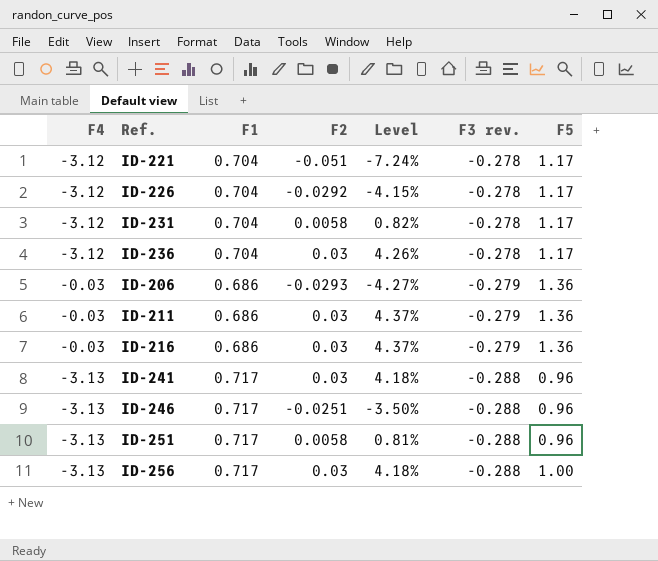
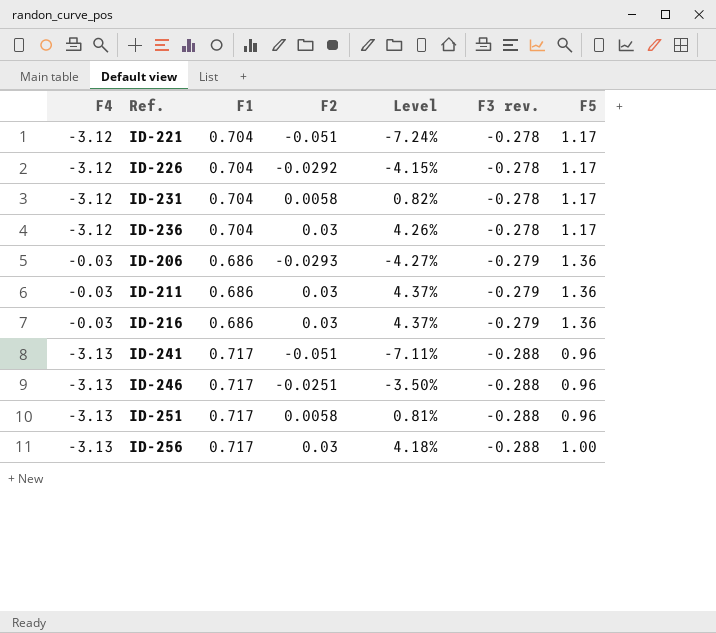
ID-241 | F2: 0.03 -> -0.051
ID-241 | Level: 4.18% -> -7.11%

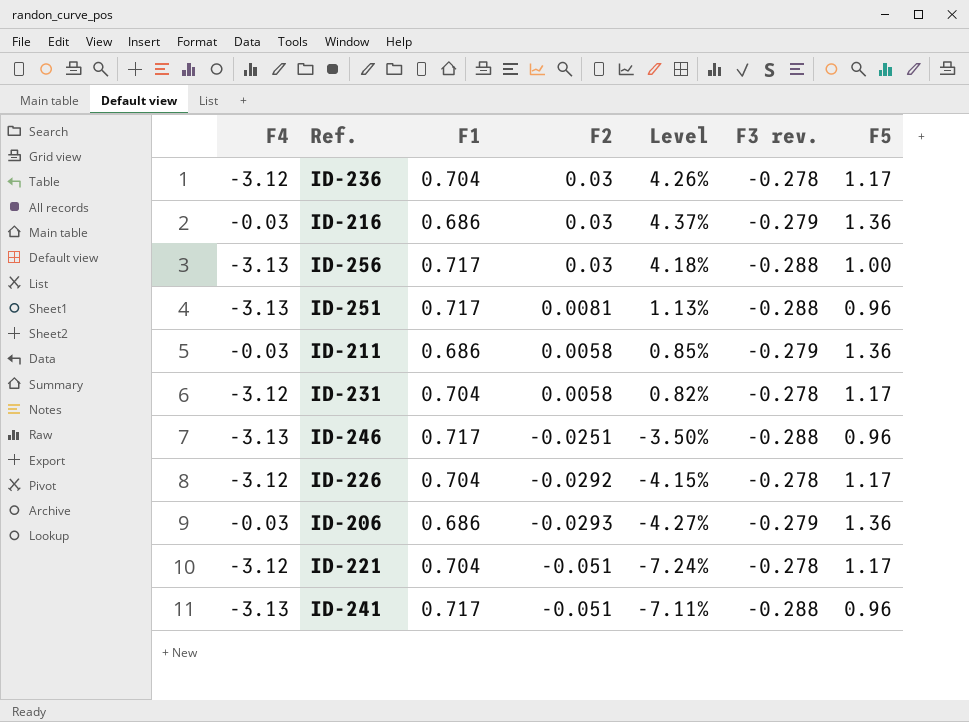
row order: F3 rev. descending -> F2 descending
ID-251 | F2: 0.0058 -> 0.0081
ID-251 | Level: 0.81% -> 1.13%
ID-211 | F2: 0.03 -> 0.0058
ID-211 | Level: 4.37% -> 0.85%

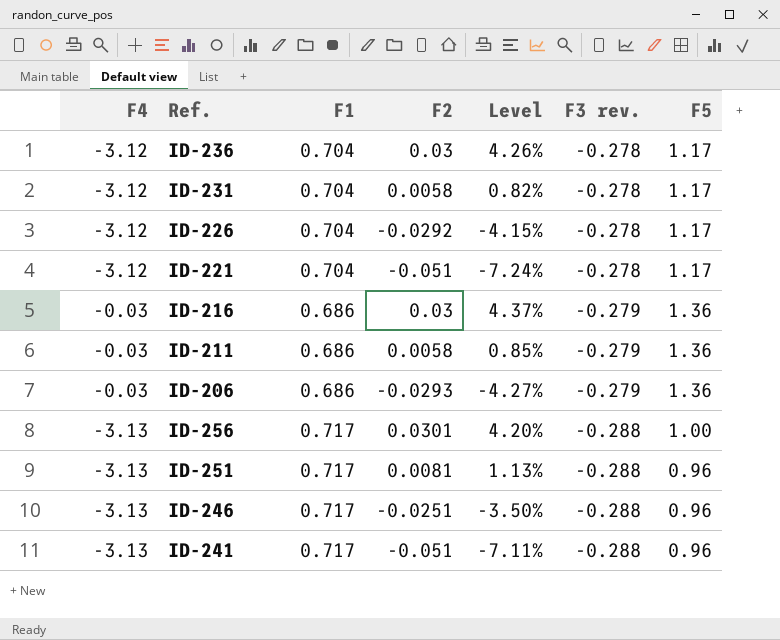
row order: F2 descending -> F3 rev. descending
ID-256 | F2: 0.03 -> 0.0301
ID-256 | Level: 4.18% -> 4.20%

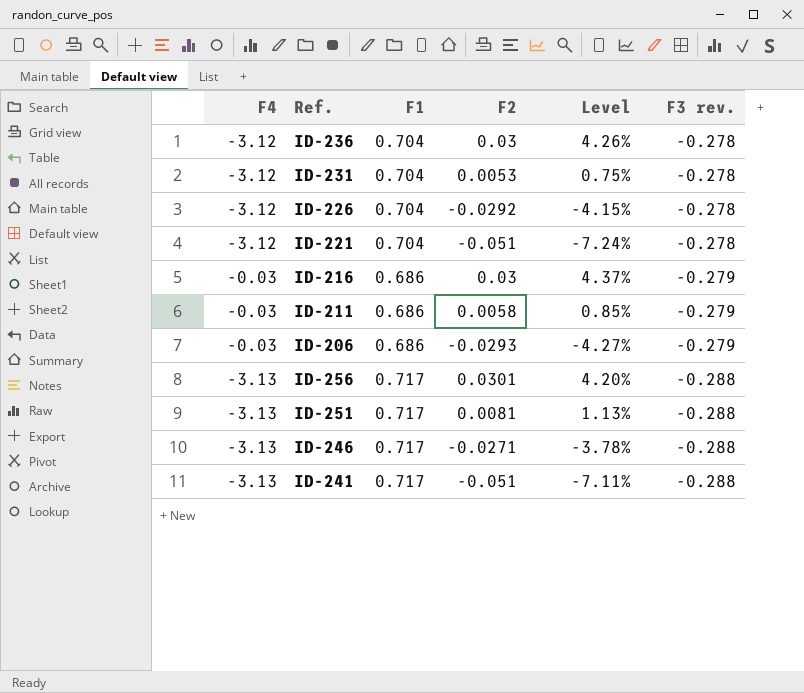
column F5 | position: 7 -> none
ID-231 | F2: 0.0058 -> 0.0053
ID-231 | Level: 0.82% -> 0.75%
ID-246 | F2: -0.0251 -> -0.0271
ID-246 | Level: -3.50% -> -3.78%

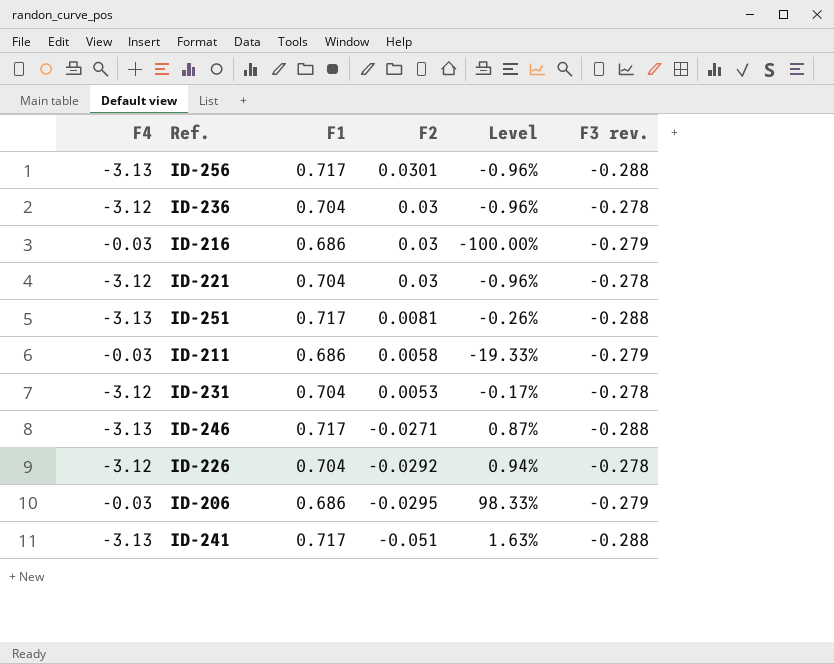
row order: F3 rev. descending -> F2 descending
column Level | formula: [F2] / [F1] -> [F2] / [F4]
ID-221 | F2: -0.051 -> 0.03
ID-206 | F2: -0.0293 -> -0.0295

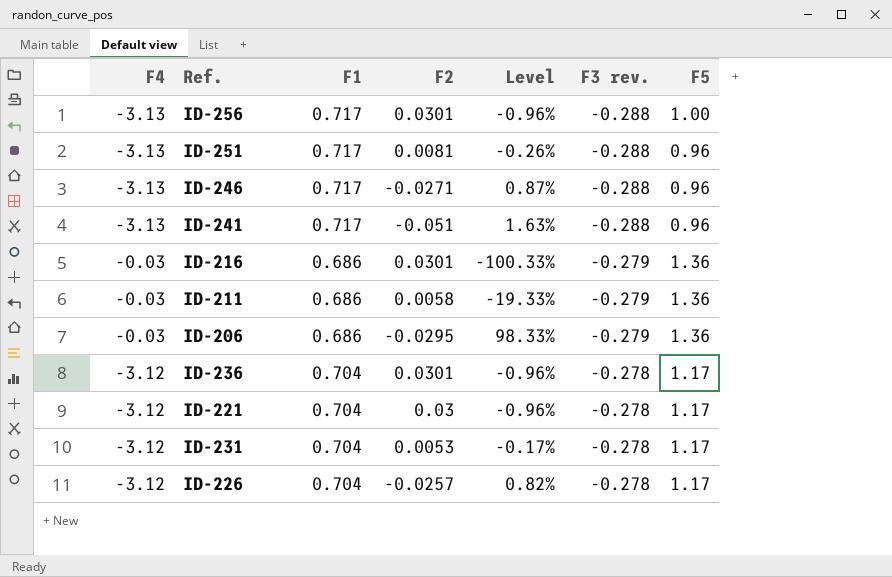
row order: F2 descending -> F3 rev. ascending
column F5 | position: none -> 7
ID-216 | F2: 0.03 -> 0.0301
ID-216 | Level: -100.00% -> -100.33%
ID-236 | F2: 0.03 -> 0.0301
ID-226 | F2: -0.0292 -> -0.0257
ID-226 | Level: 0.94% -> 0.82%

